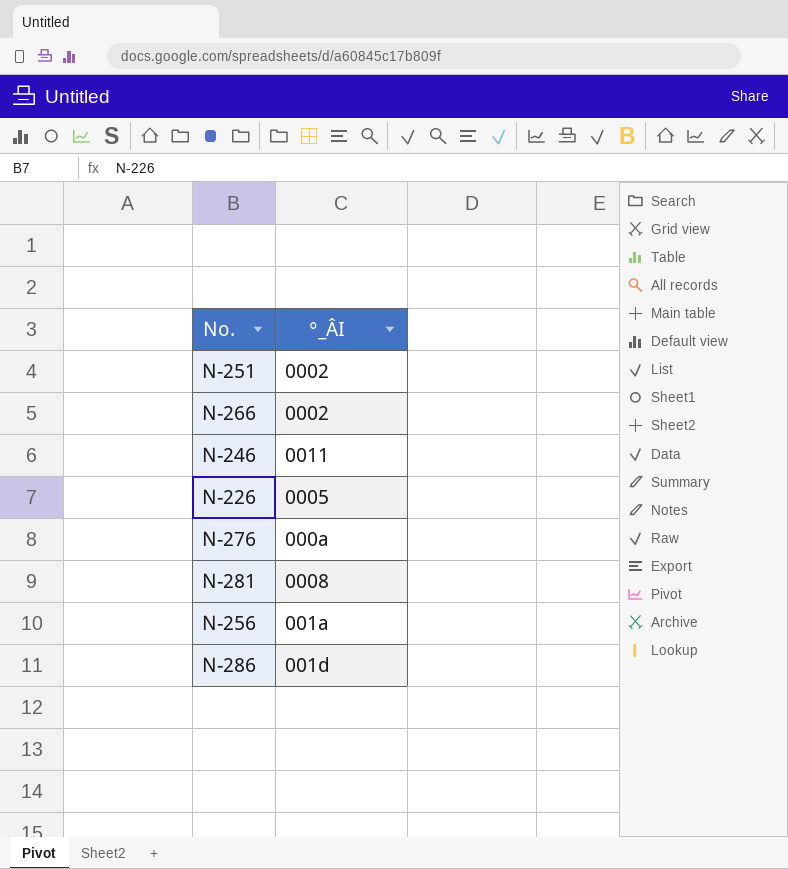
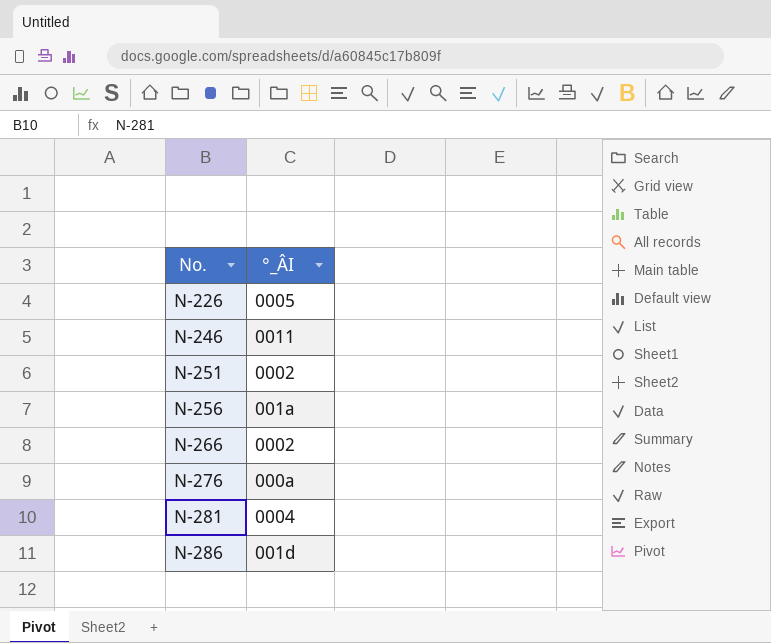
row order: none -> No. ascending
N-281 | °_ÂI: 0008 -> 0004

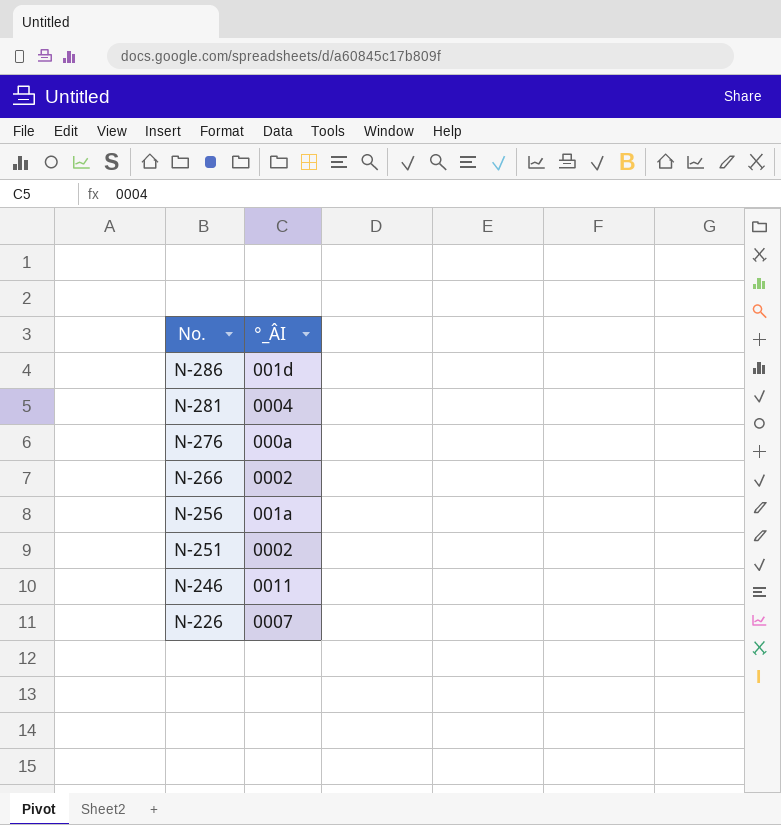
row order: No. ascending -> No. descending
N-226 | °_ÂI: 0005 -> 0007

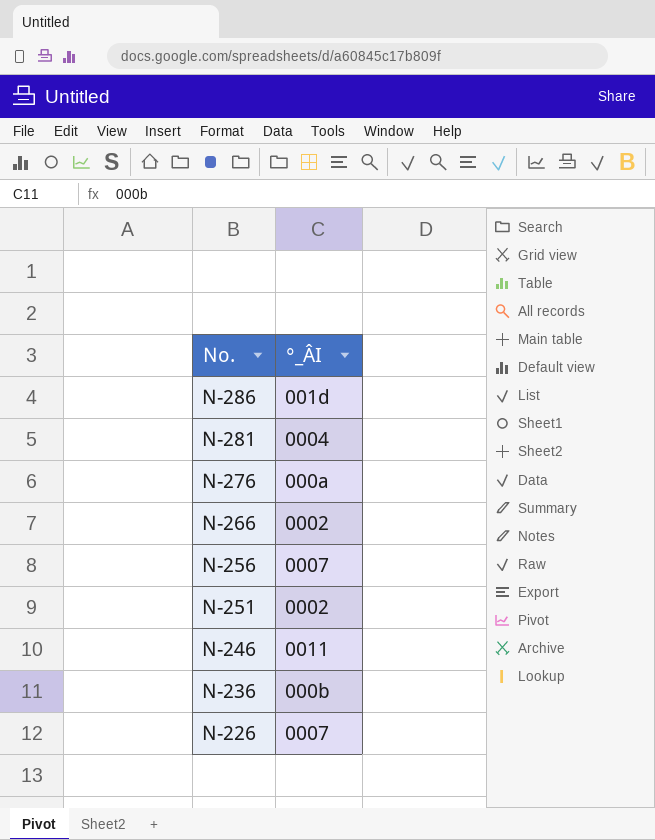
N-256 | °_ÂI: 001a -> 0007
row N-236: none -> 000b

